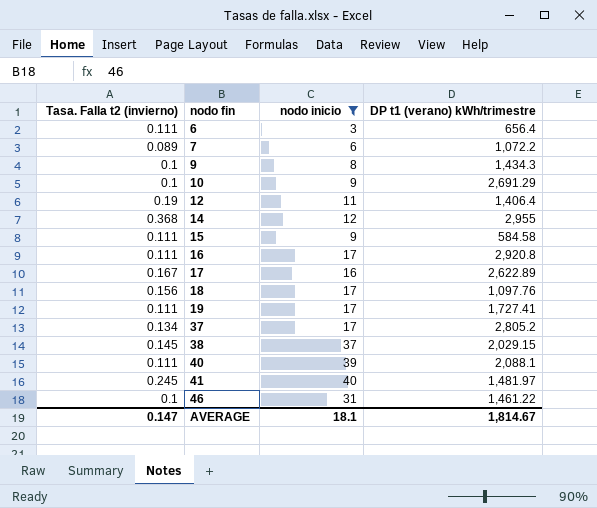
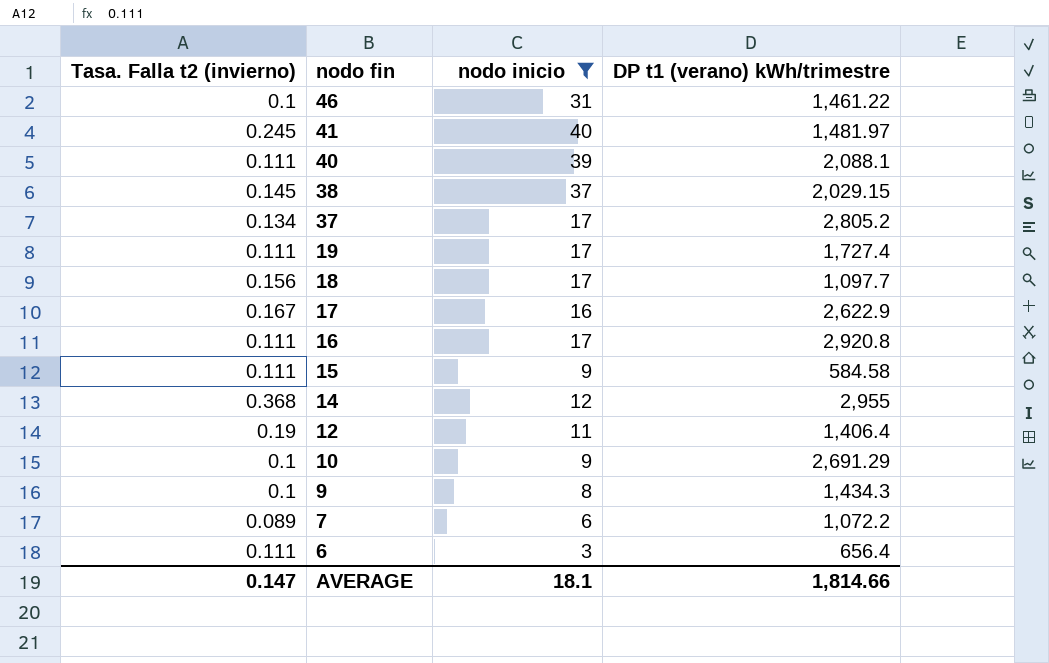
row order: nodo fin ascending -> nodo fin descending
19 | DP t1 (verano) kWh/trimestre: 1,727.41 -> 1,727.4
18 | DP t1 (verano) kWh/trimestre: 1,097.76 -> 1,097.7
17 | DP t1 (verano) kWh/trimestre: 2,622.89 -> 2,622.9
AVERAGE | DP t1 (verano) kWh/trimestre: 1,814.67 -> 1,814.66

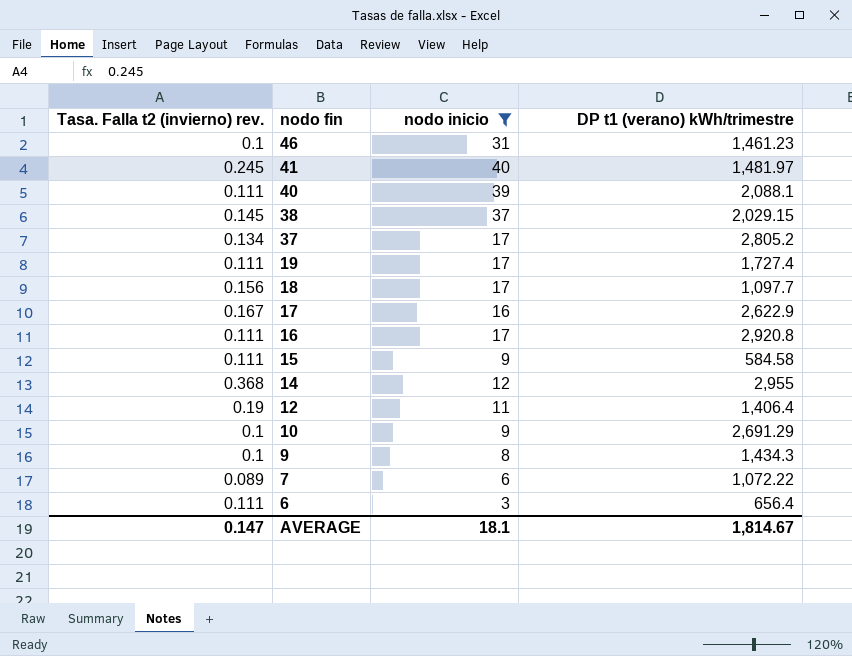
column name: Tasa. Falla t2 (invierno) -> Tasa. Falla t2 (invierno) rev.
46 | DP t1 (verano) kWh/trimestre: 1,461.22 -> 1,461.23
7 | DP t1 (verano) kWh/trimestre: 1,072.2 -> 1,072.22
AVERAGE | DP t1 (verano) kWh/trimestre: 1,814.66 -> 1,814.67

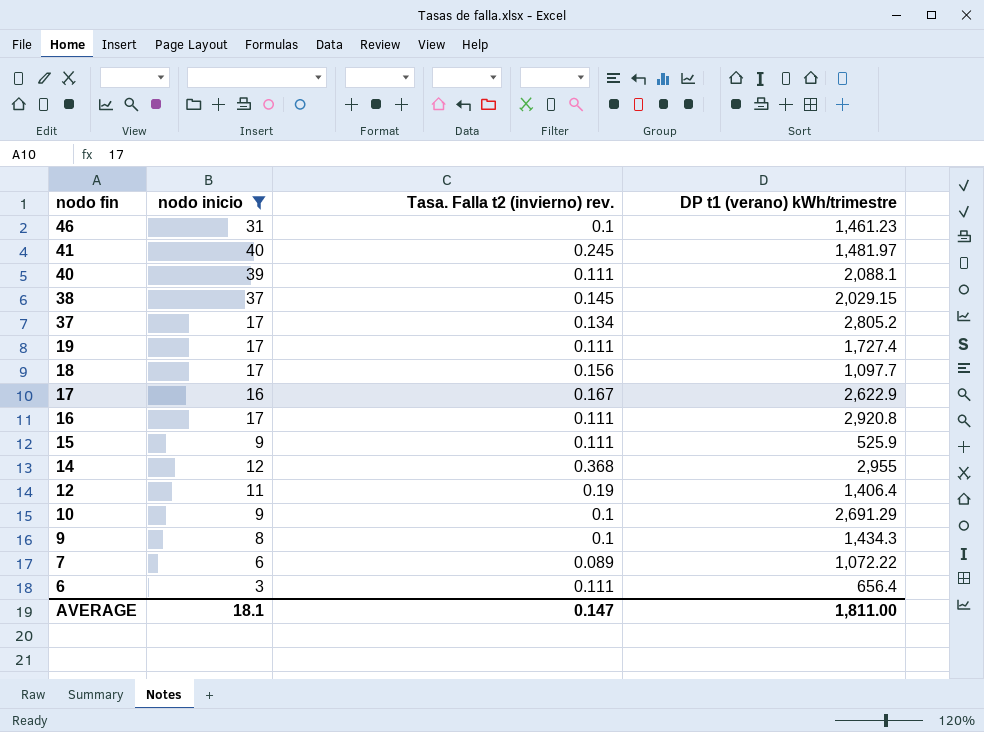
column Tasa. Falla t2 (invierno) rev. | position: 1 -> 3
15 | DP t1 (verano) kWh/trimestre: 584.58 -> 525.9
AVERAGE | DP t1 (verano) kWh/trimestre: 1,814.67 -> 1,811.00

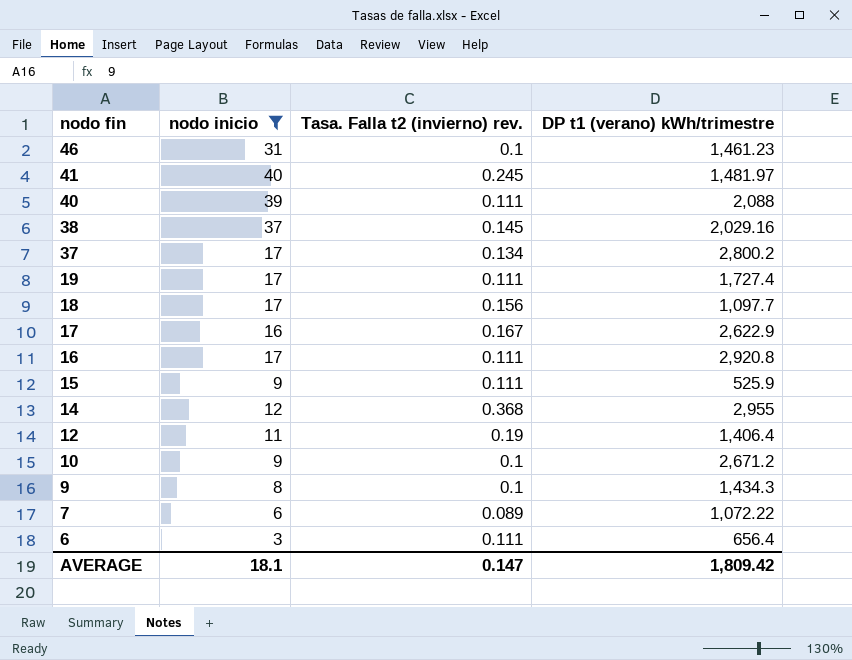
40 | DP t1 (verano) kWh/trimestre: 2,088.1 -> 2,088
38 | DP t1 (verano) kWh/trimestre: 2,029.15 -> 2,029.16
37 | DP t1 (verano) kWh/trimestre: 2,805.2 -> 2,800.2
10 | DP t1 (verano) kWh/trimestre: 2,691.29 -> 2,671.2
AVERAGE | DP t1 (verano) kWh/trimestre: 1,811.00 -> 1,809.42

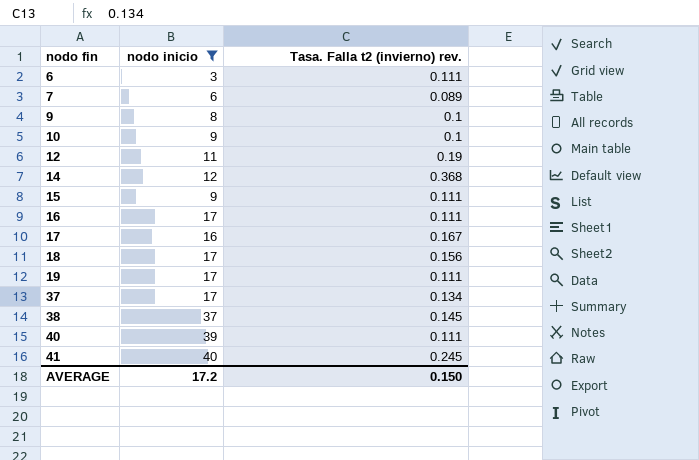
row order: nodo fin descending -> nodo fin ascending
column DP t1 (verano) kWh/trimestre | position: 4 -> none
row 46: 31 | 0.1 | 1,461.23 -> none
AVERAGE | nodo inicio: 18.1 -> 17.2
AVERAGE | Tasa. Falla t2 (invierno) rev.: 0.147 -> 0.150

